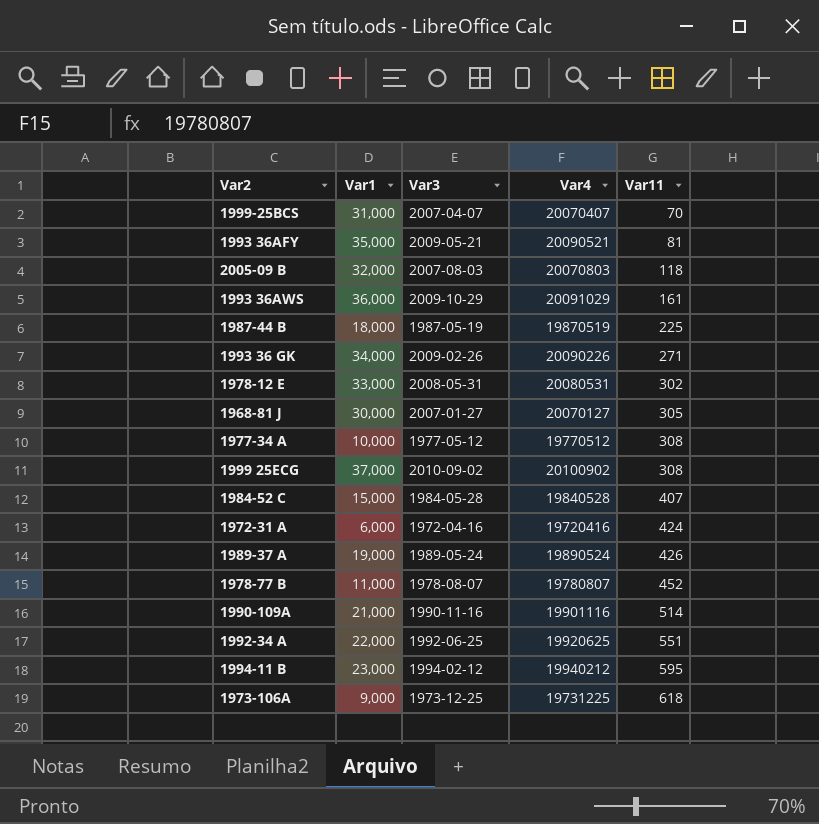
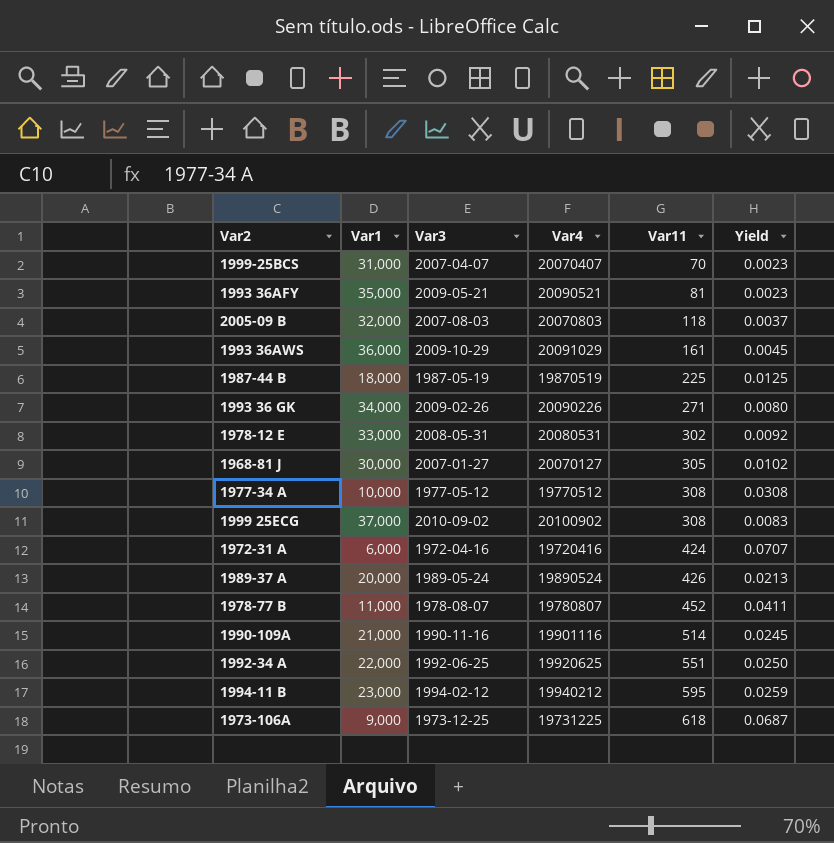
column Yield | formula: none -> [Var11] / [Var1]
row 1984-52 C: 15,000 | 1984-05-28 | 19840528 | 407 -> none
1989-37 A | Var1: 19,000 -> 20,000

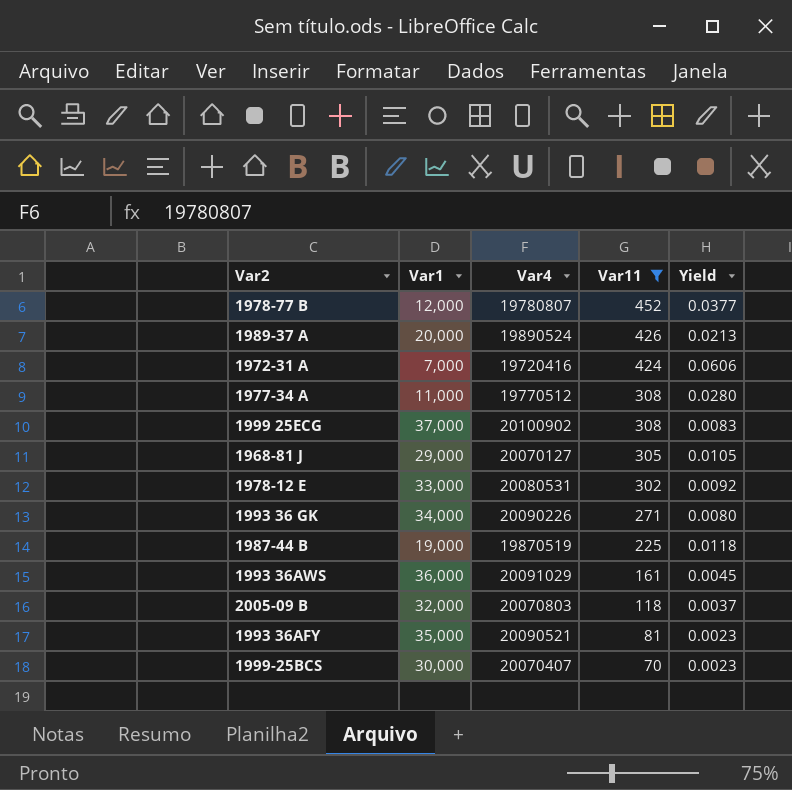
filter: none -> Var11 <= 452
row order: Var11 ascending -> Var11 descending
column Var3 | position: 3 -> none
1978-77 B | Var1: 11,000 -> 12,000
1978-77 B | Yield: 0.0411 -> 0.0377
1972-31 A | Var1: 6,000 -> 7,000
1972-31 A | Yield: 0.0707 -> 0.0606
1977-34 A | Var1: 10,000 -> 11,000
1977-34 A | Yield: 0.0308 -> 0.0280
1968-81 J | Var1: 30,000 -> 29,000
1968-81 J | Yield: 0.0102 -> 0.0105
1987-44 B | Var1: 18,000 -> 19,000
1987-44 B | Yield: 0.0125 -> 0.0118
1999-25BCS | Var1: 31,000 -> 30,000

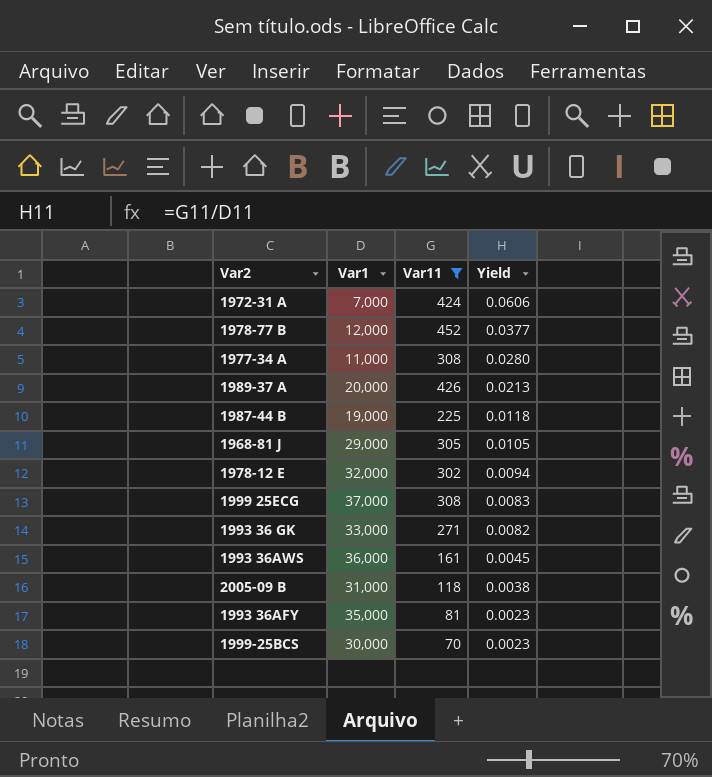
row order: Var11 descending -> Yield descending
column Var4 | position: 3 -> none
1978-12 E | Var1: 33,000 -> 32,000
1978-12 E | Yield: 0.0092 -> 0.0094
1993 36 GK | Var1: 34,000 -> 33,000
1993 36 GK | Yield: 0.0080 -> 0.0082
2005-09 B | Var1: 32,000 -> 31,000
2005-09 B | Yield: 0.0037 -> 0.0038

